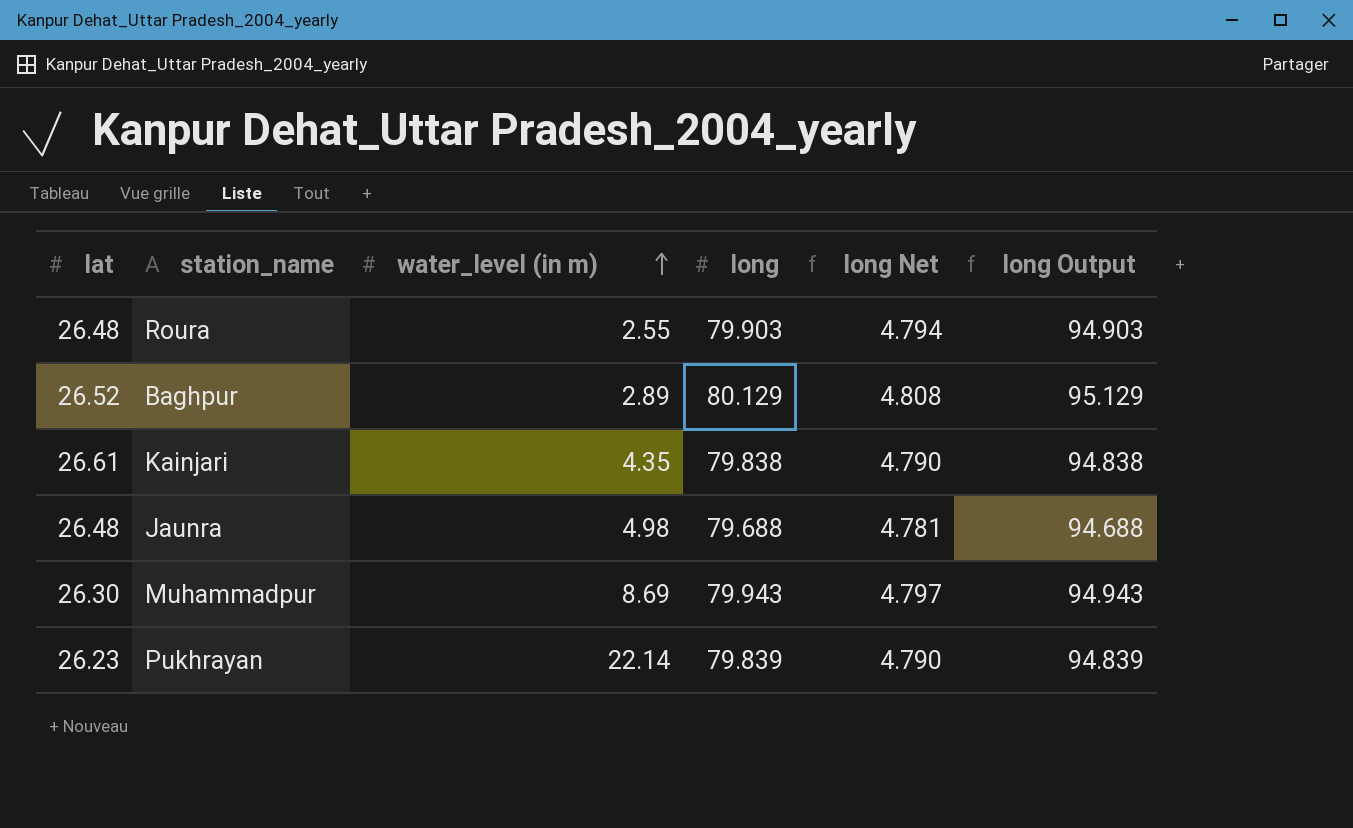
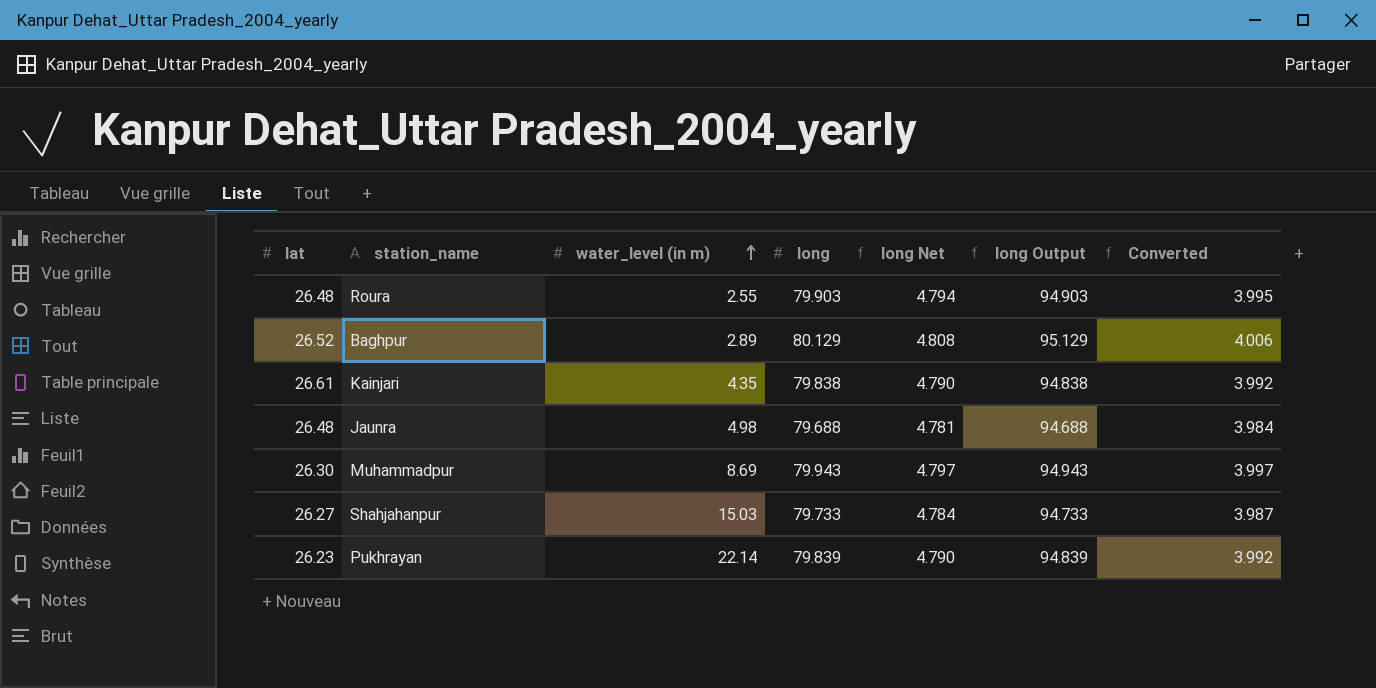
column Converted | formula: none -> [long] * 0.05
row Shahjahanpur: none -> 26.27 | 15.03 | 79.733 | 4.784 | 94.733 | 3.987

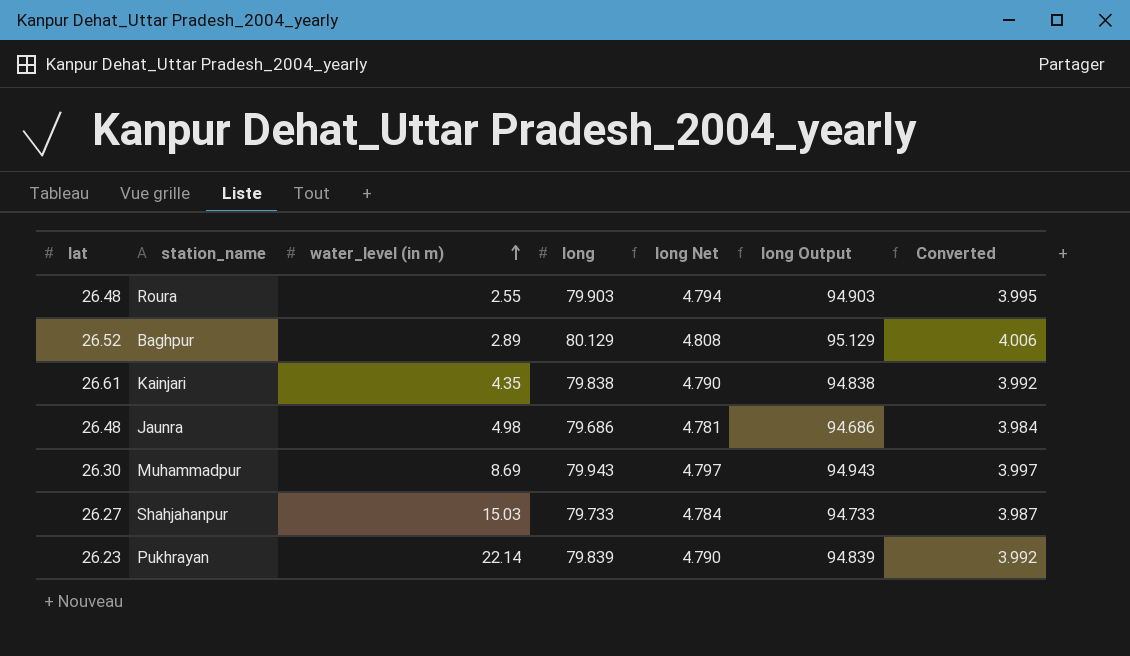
Jaunra | long: 79.688 -> 79.686
Jaunra | long Output: 94.688 -> 94.686

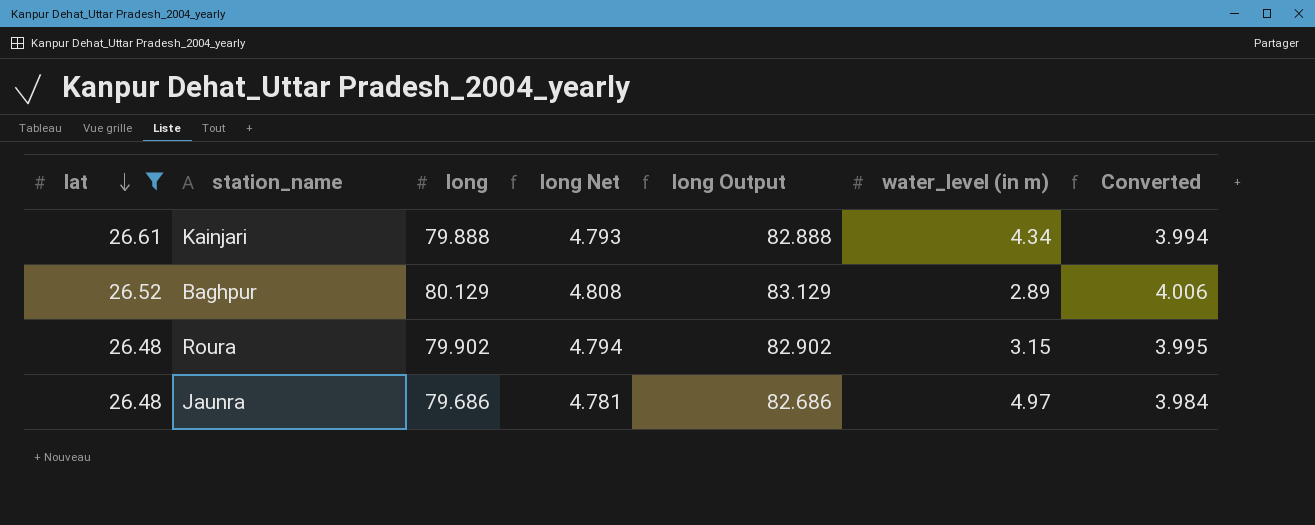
filter: none -> lat >= 26.48
row order: water_level (in m) ascending -> lat descending
column long Output | formula: [long] + 15 -> [long] + 3
column water_level (in m) | position: 3 -> 6
Kainjari | long: 79.838 -> 79.888
Kainjari | long Net: 4.790 -> 4.793
Kainjari | water_level (in m): 4.35 -> 4.34
Kainjari | Converted: 3.992 -> 3.994
Roura | long: 79.903 -> 79.902
Roura | water_level (in m): 2.55 -> 3.15
Jaunra | water_level (in m): 4.98 -> 4.97

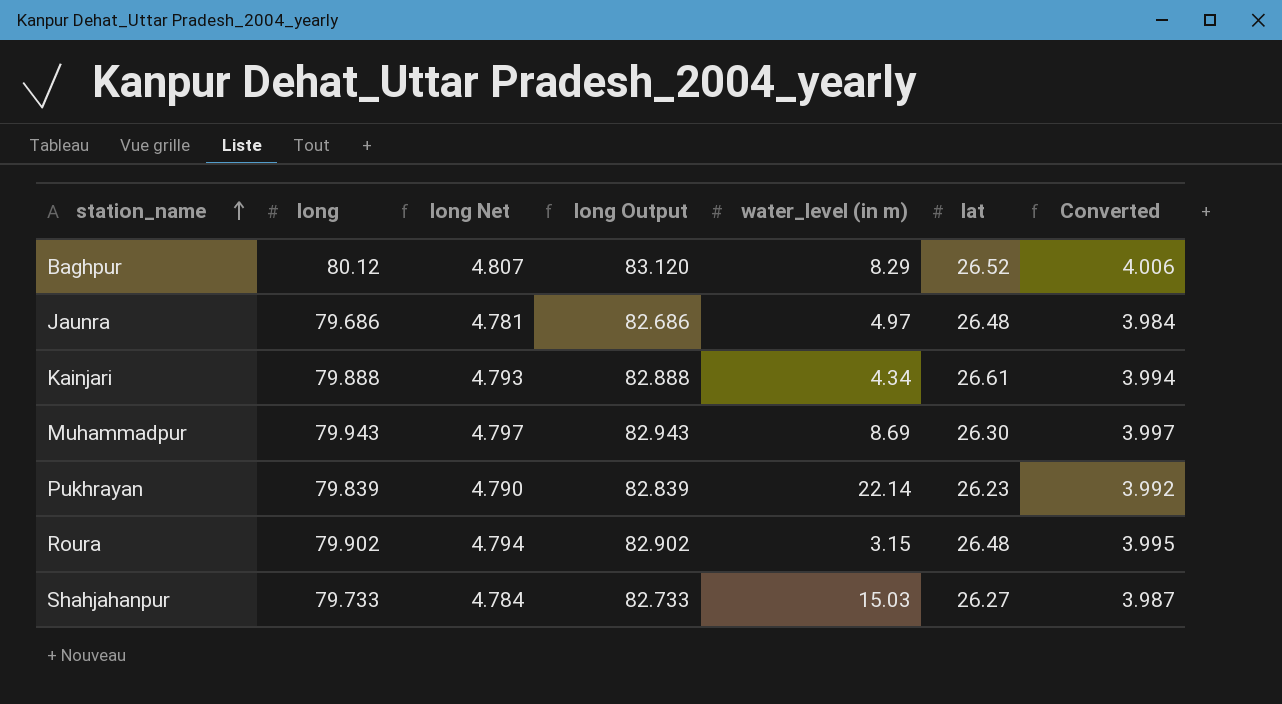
filter: lat >= 26.48 -> none
row order: lat descending -> station_name ascending
column lat | position: 1 -> 6
Baghpur | long: 80.129 -> 80.12
Baghpur | long Net: 4.808 -> 4.807
Baghpur | long Output: 83.129 -> 83.120
Baghpur | water_level (in m): 2.89 -> 8.29

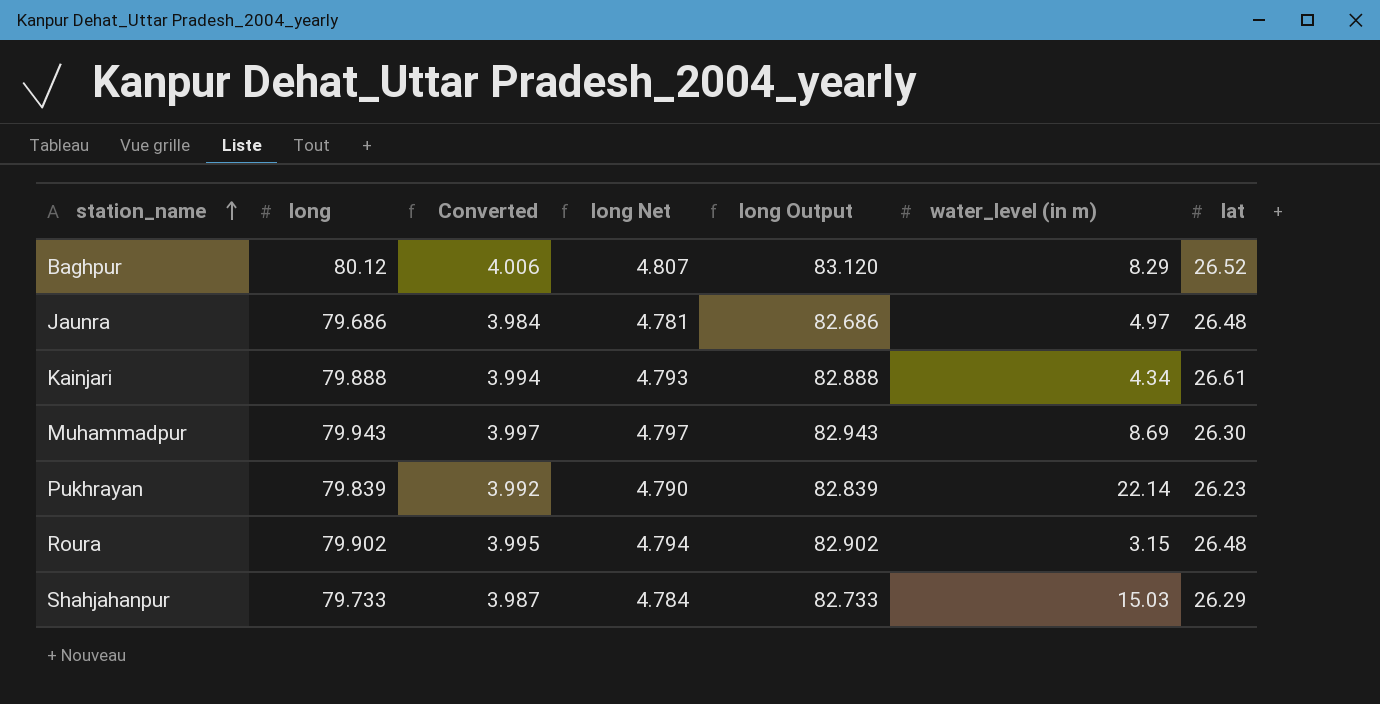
column Converted | position: 7 -> 3
Shahjahanpur | lat: 26.27 -> 26.29

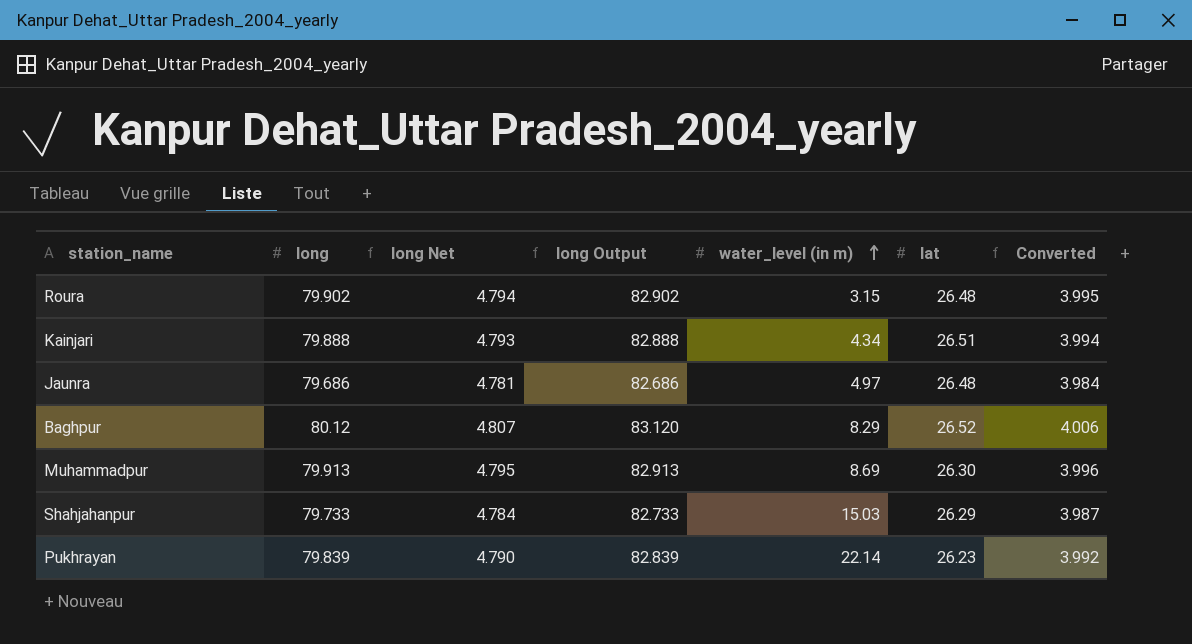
row order: station_name ascending -> water_level (in m) ascending
column Converted | position: 3 -> 7
Kainjari | lat: 26.61 -> 26.51
Muhammadpur | long: 79.943 -> 79.913
Muhammadpur | long Net: 4.797 -> 4.795
Muhammadpur | long Output: 82.943 -> 82.913
Muhammadpur | Converted: 3.997 -> 3.996

